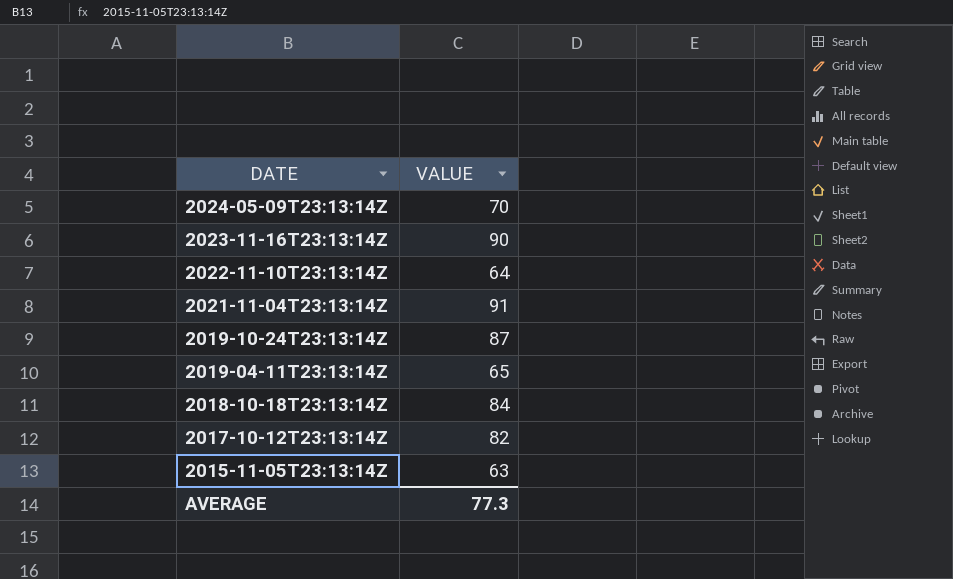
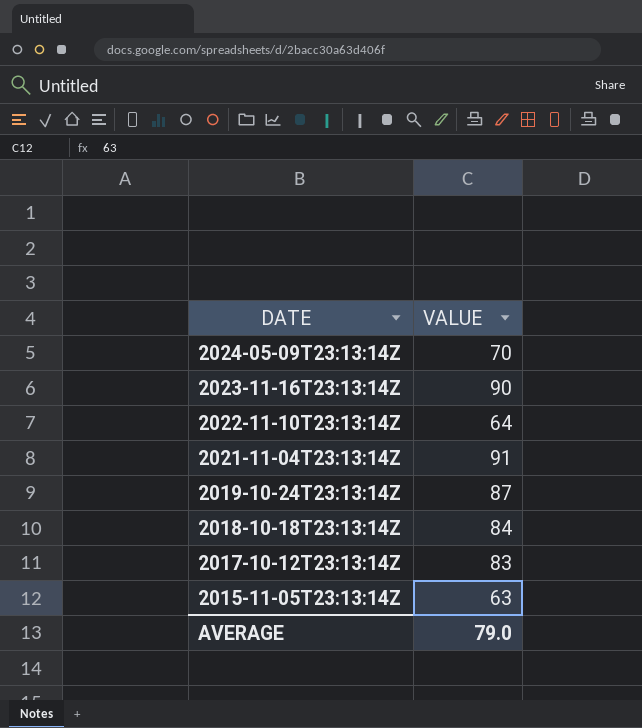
row 2019-04-11T23:13:14Z: 65 -> none
2017-10-12T23:13:14Z | VALUE: 82 -> 83
AVERAGE | VALUE: 77.3 -> 79.0

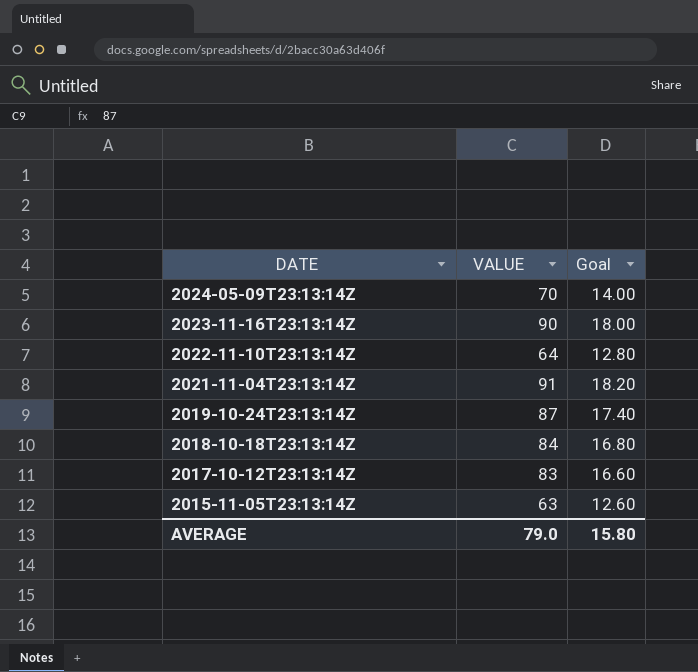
column Goal | formula: none -> [VALUE] * 0.2

